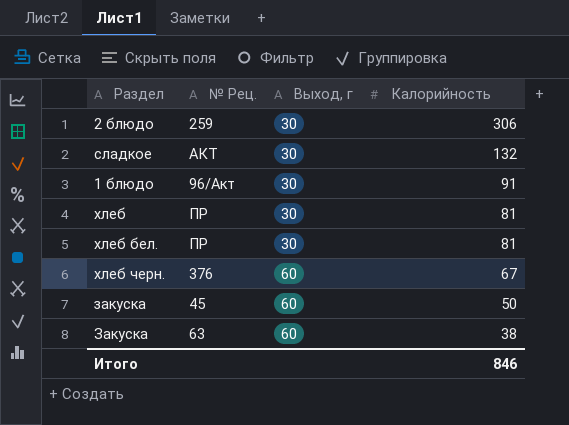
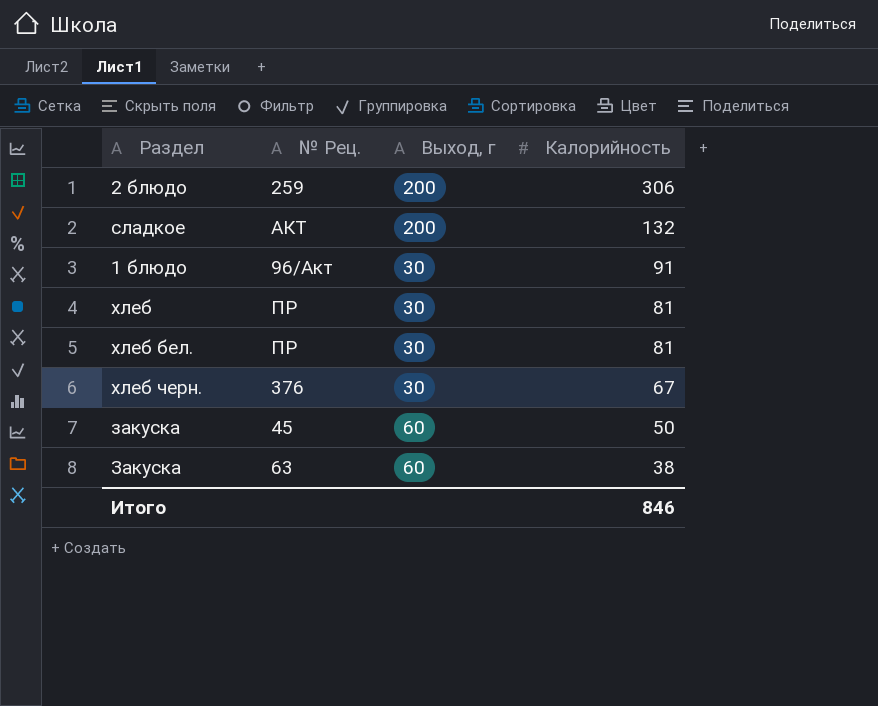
2 блюдо | Выход, г: 30 -> 200
сладкое | Выход, г: 30 -> 200
хлеб черн. | Выход, г: 60 -> 30

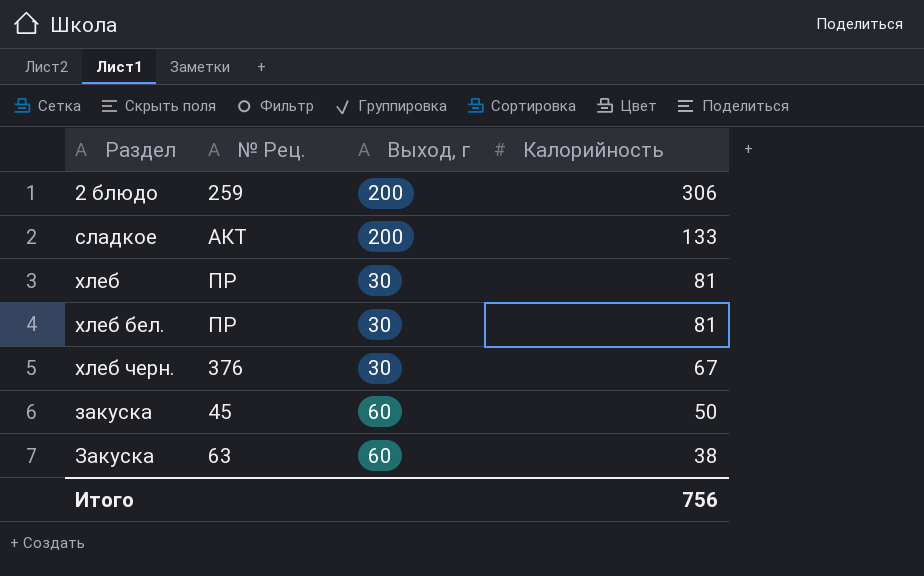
row 1 блюдо: 96/Акт | 30 | 91 -> none
сладкое | Калорийность: 132 -> 133
Итого | Калорийность: 846 -> 756

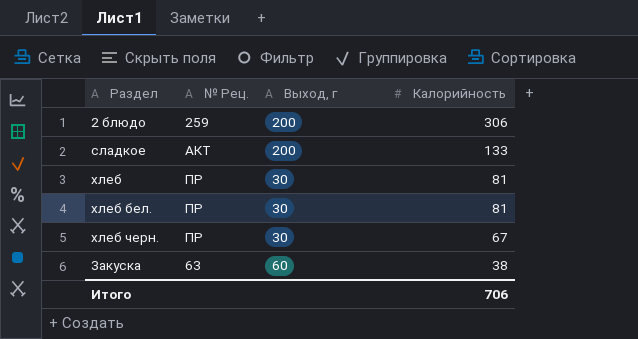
row закуска: 45 | 60 | 50 -> none
хлеб черн. | № Рец.: 376 -> ПР
Итого | Калорийность: 756 -> 706

